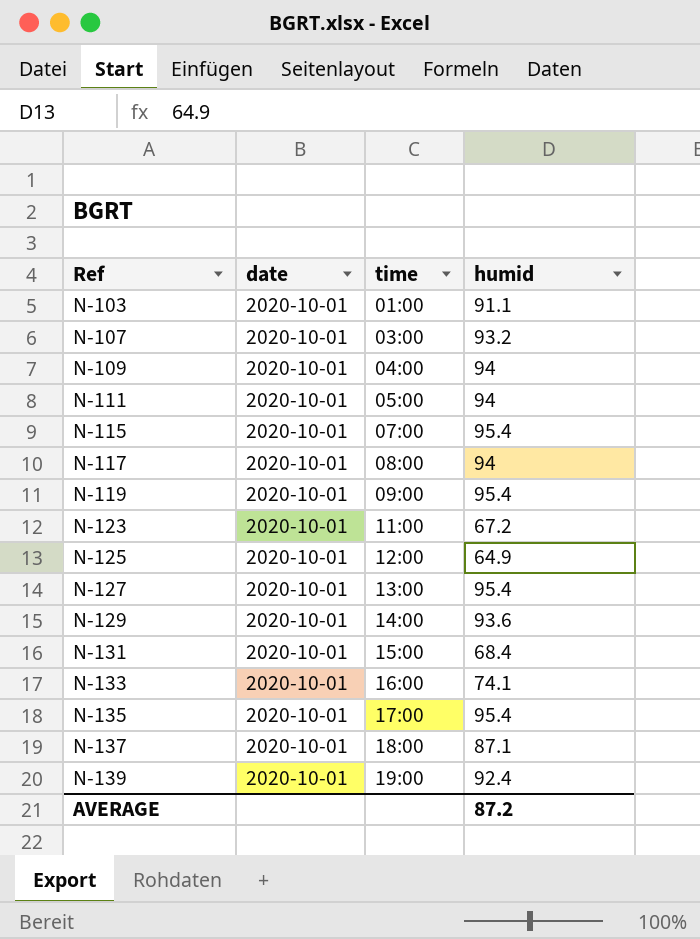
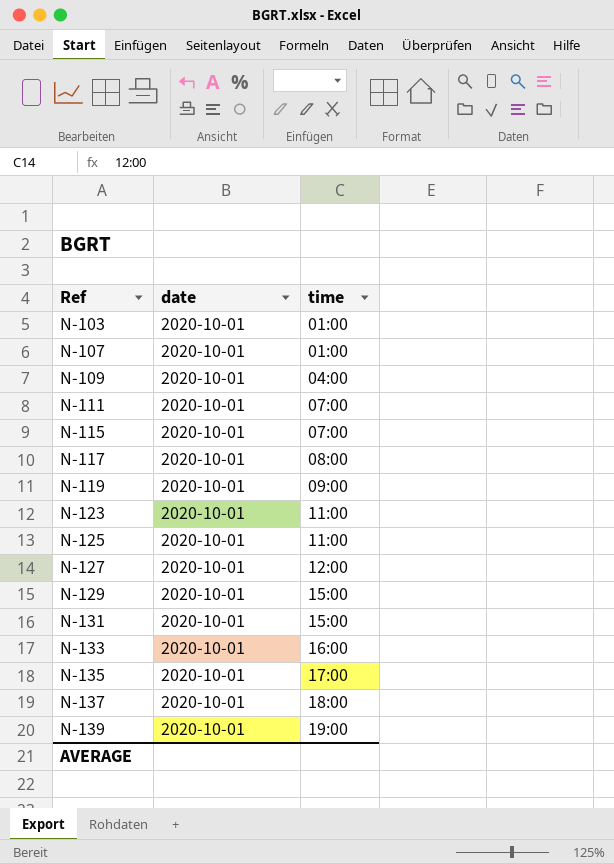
column humid | position: 4 -> none
N-107 | time: 03:00 -> 01:00
N-111 | time: 05:00 -> 07:00
N-125 | time: 12:00 -> 11:00
N-127 | time: 13:00 -> 12:00
N-129 | time: 14:00 -> 15:00

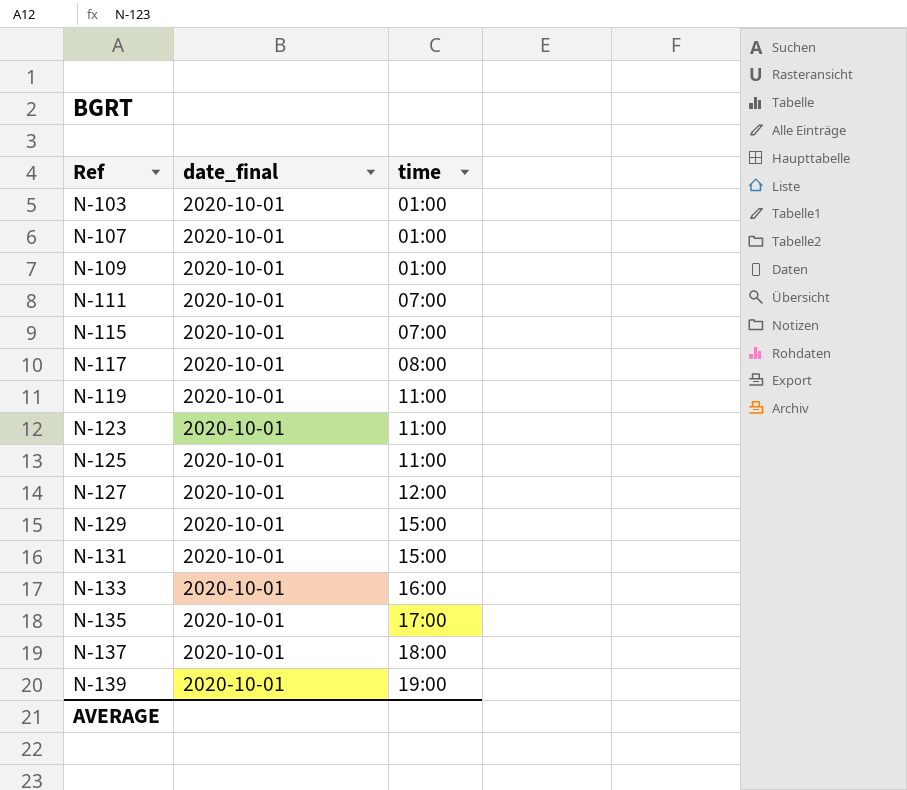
column name: date -> date_final
N-109 | time: 04:00 -> 01:00
N-119 | time: 09:00 -> 11:00

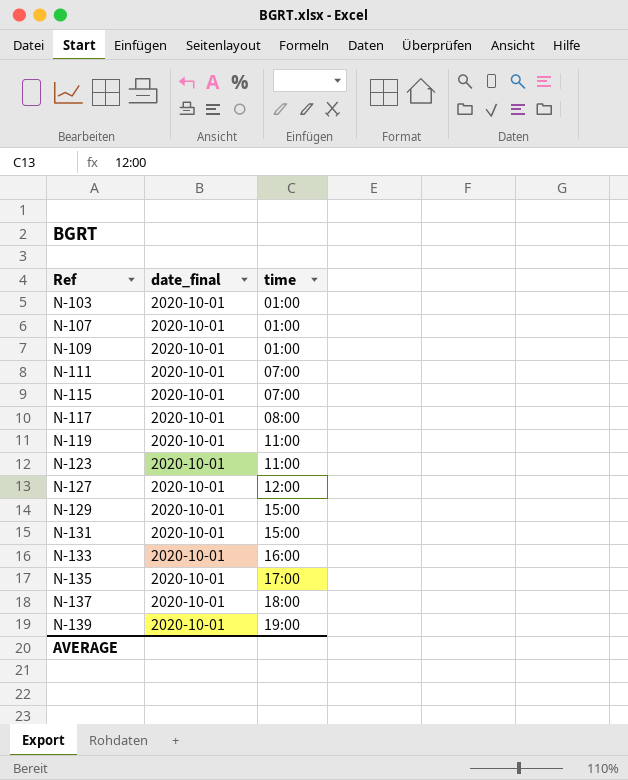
row N-125: 2020-10-01 | 11:00 -> none

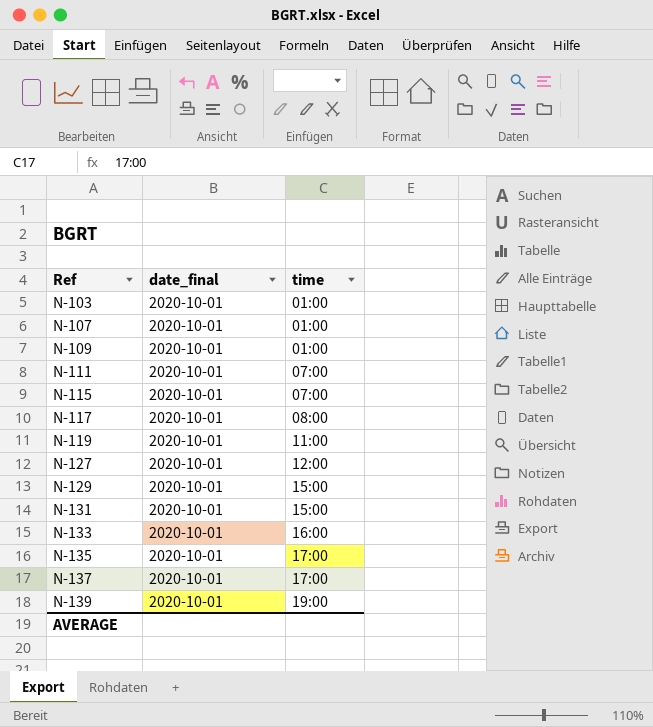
row N-123: 2020-10-01 | 11:00 -> none
N-137 | time: 18:00 -> 17:00

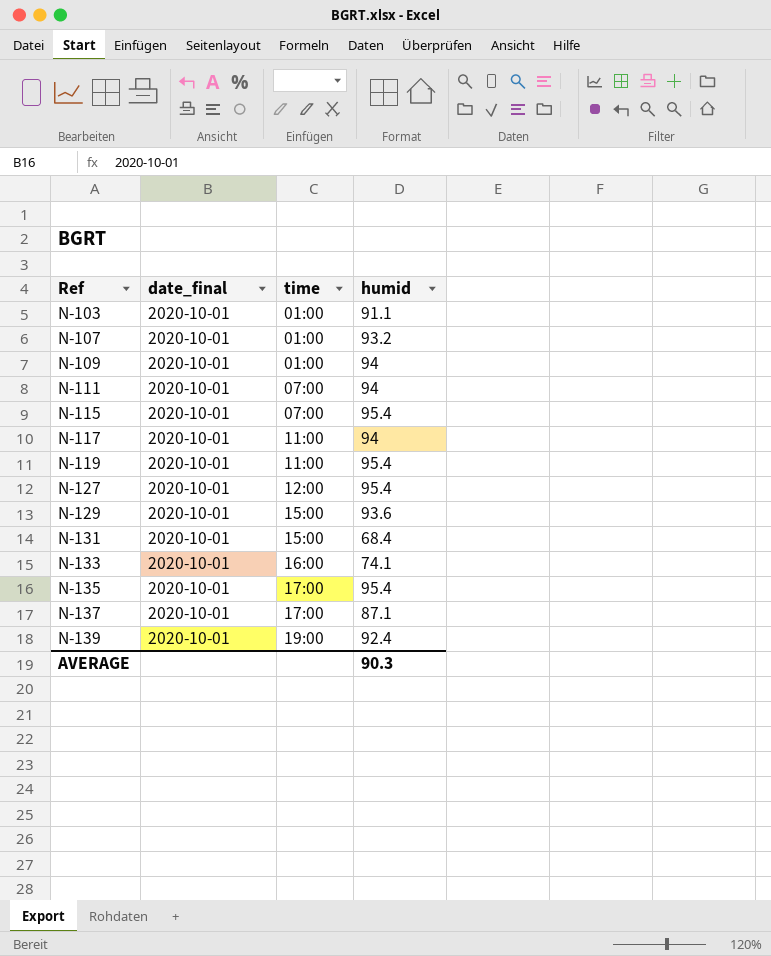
column humid | position: none -> 4
N-117 | time: 08:00 -> 11:00

